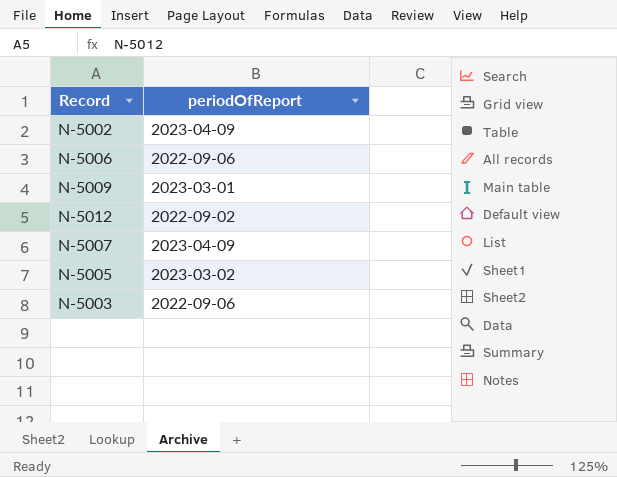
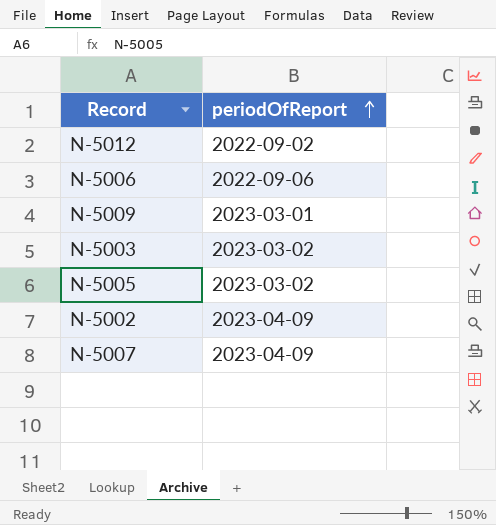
row order: none -> periodOfReport ascending
N-5003 | periodOfReport: 2022-09-06 -> 2023-03-02

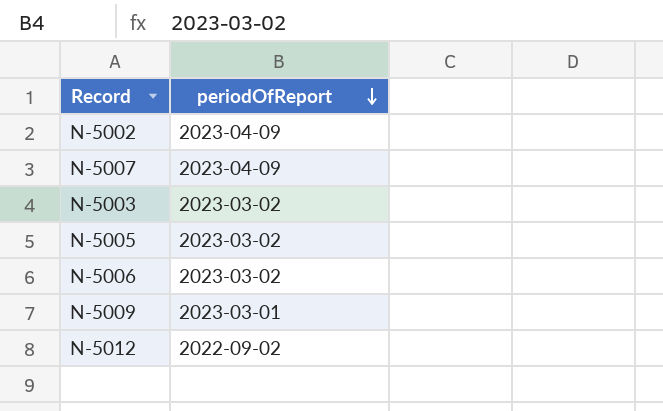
row order: periodOfReport ascending -> periodOfReport descending
N-5006 | periodOfReport: 2022-09-06 -> 2023-03-02

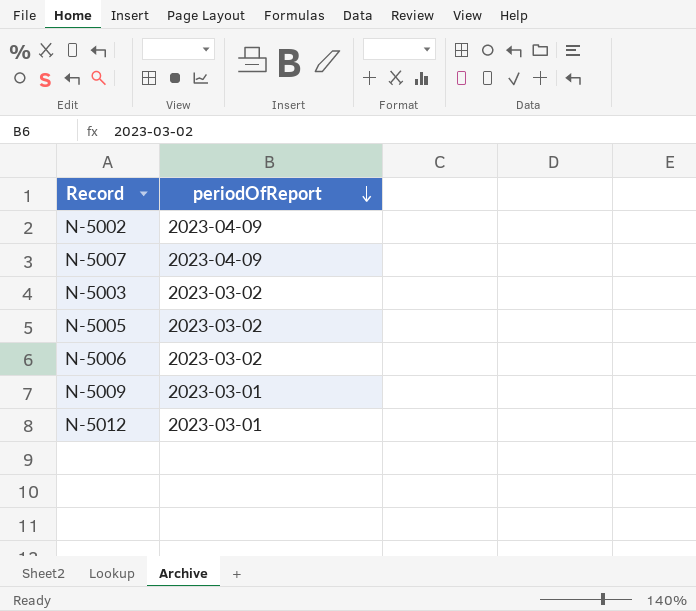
N-5012 | periodOfReport: 2022-09-02 -> 2023-03-01

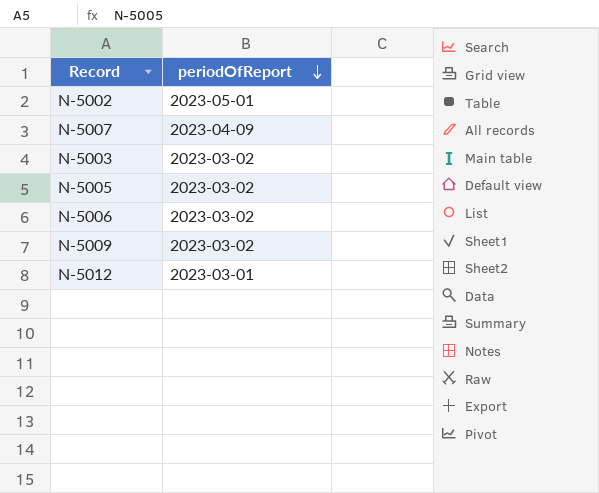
N-5002 | periodOfReport: 2023-04-09 -> 2023-05-01
N-5009 | periodOfReport: 2023-03-01 -> 2023-03-02

